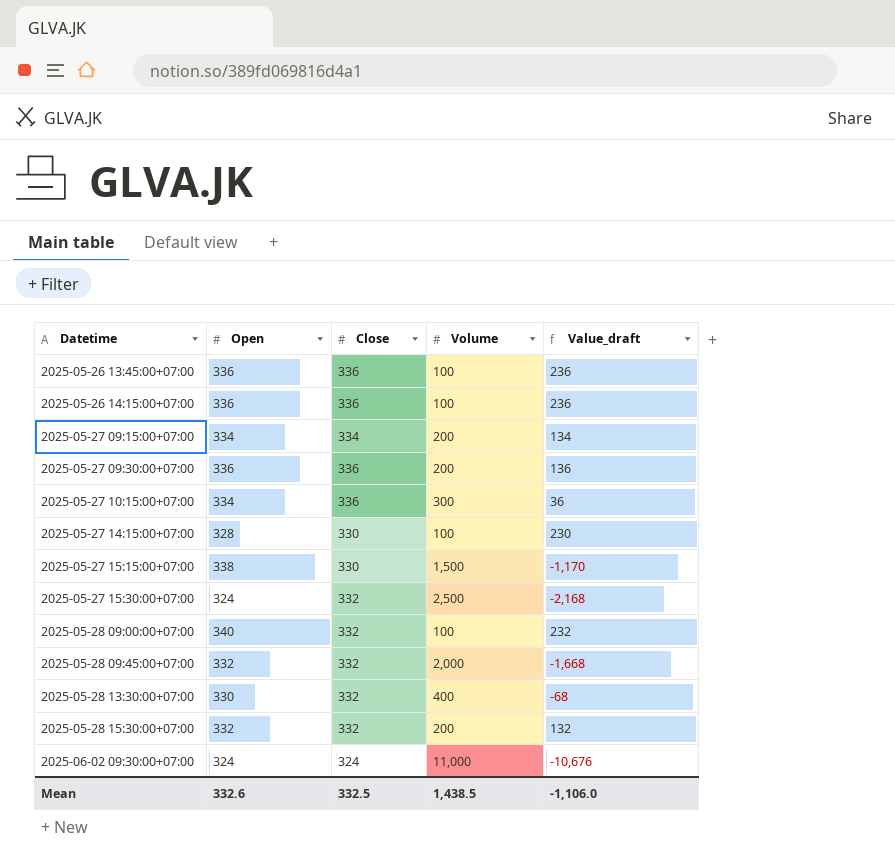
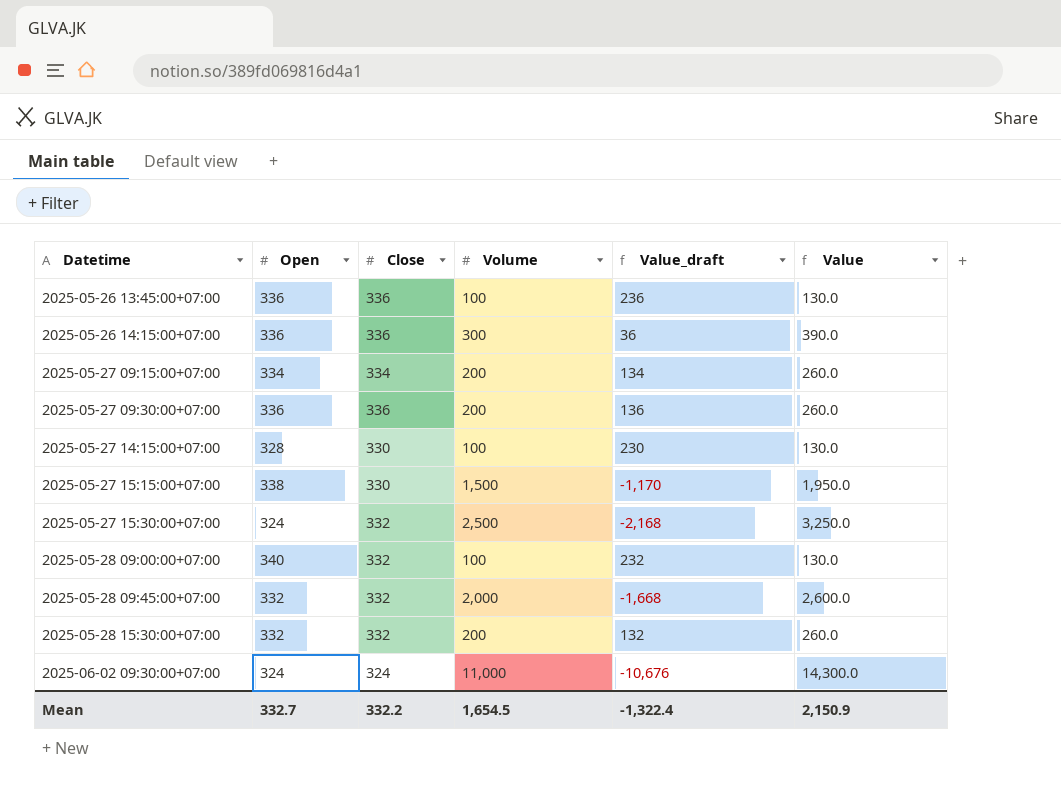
column Value | formula: none -> [Volume] * 1.3
row 2025-05-27 10:15:00+07:00: 334 | 336 | 300 | 36 -> none
row 2025-05-28 13:30:00+07:00: 330 | 332 | 400 | -68 -> none
2025-05-26 14:15:00+07:00 | Volume: 100 -> 300
2025-05-26 14:15:00+07:00 | Value_draft: 236 -> 36
Mean | Open: 332.6 -> 332.7
Mean | Close: 332.5 -> 332.2
Mean | Volume: 1,438.5 -> 1,654.5
Mean | Value_draft: -1,106.0 -> -1,322.4

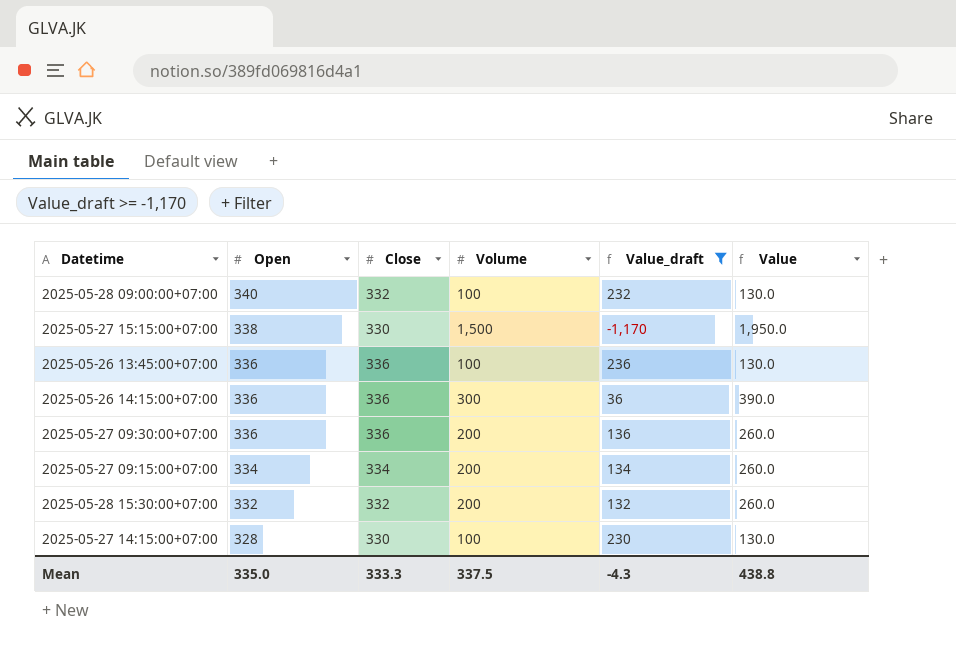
filter: none -> Value_draft >= -1,170
row order: Datetime ascending -> Open descending
Mean | Open: 332.7 -> 335.0
Mean | Close: 332.2 -> 333.3
Mean | Volume: 1,654.5 -> 337.5
Mean | Value_draft: -1,322.4 -> -4.3
Mean | Value: 2,150.9 -> 438.8

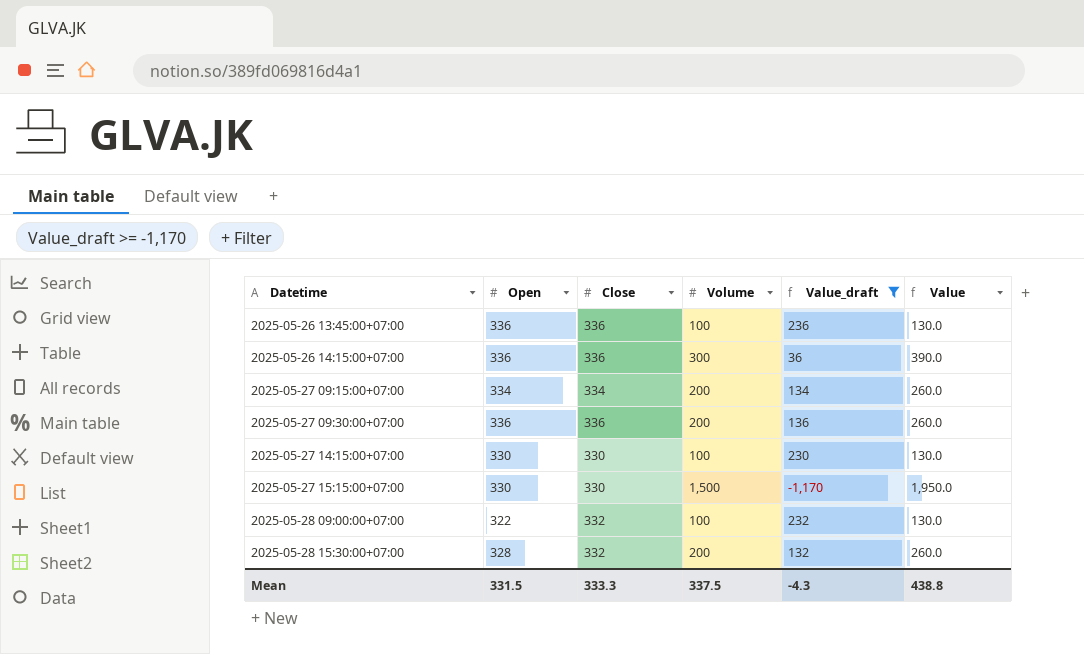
row order: Open descending -> Datetime ascending
2025-05-27 14:15:00+07:00 | Open: 328 -> 330
2025-05-27 15:15:00+07:00 | Open: 338 -> 330
2025-05-28 09:00:00+07:00 | Open: 340 -> 322
2025-05-28 15:30:00+07:00 | Open: 332 -> 328
Mean | Open: 335.0 -> 331.5

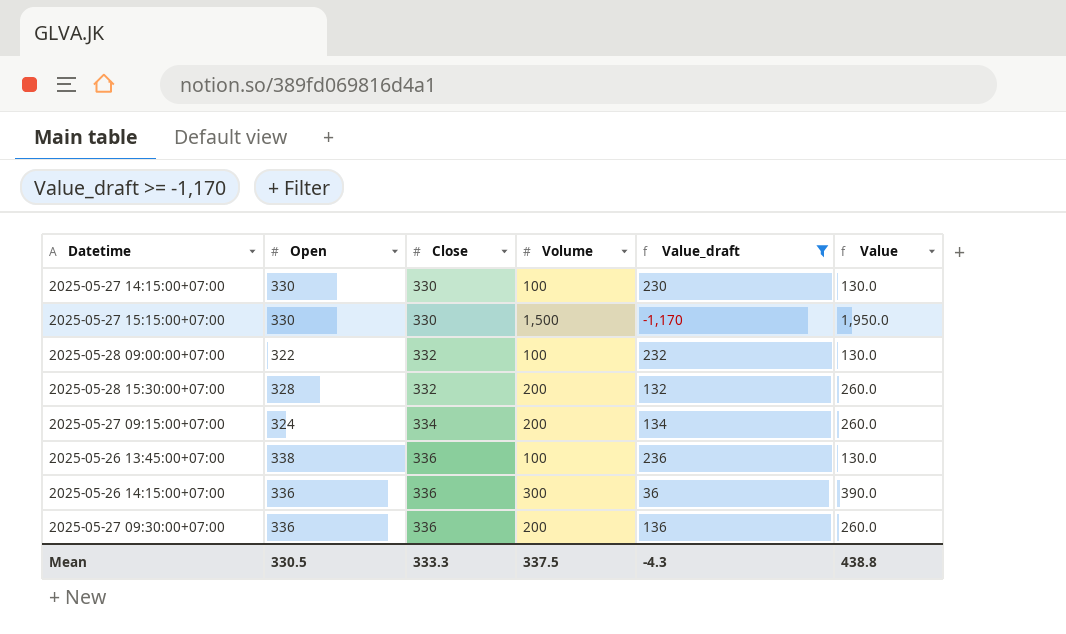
row order: Datetime ascending -> Close ascending
2025-05-27 09:15:00+07:00 | Open: 334 -> 324
2025-05-26 13:45:00+07:00 | Open: 336 -> 338
Mean | Open: 331.5 -> 330.5

